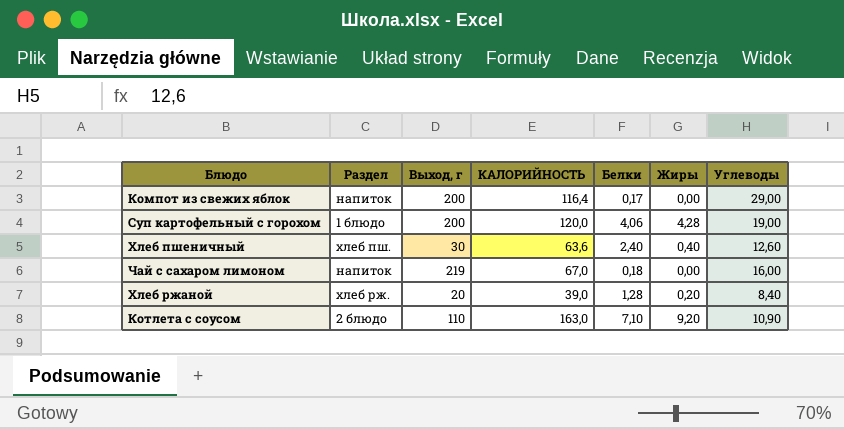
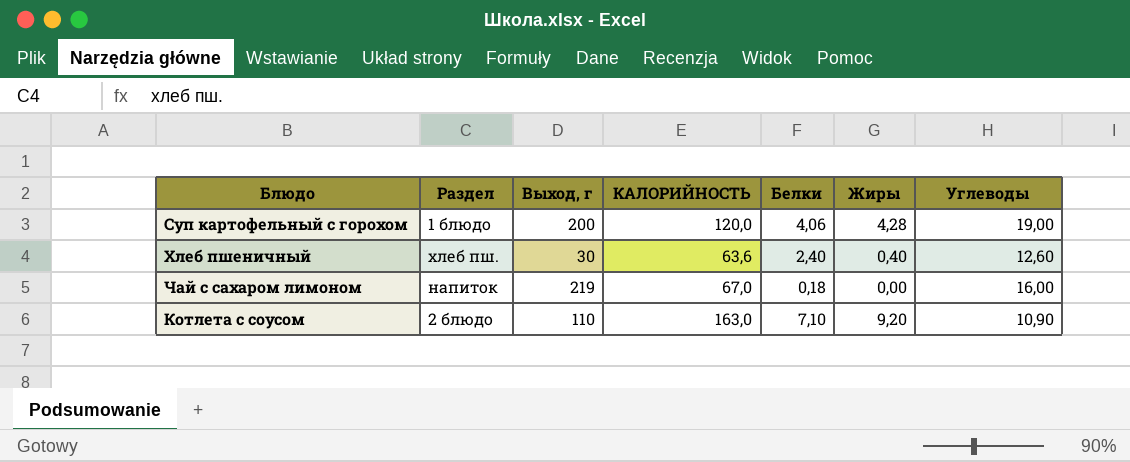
row Компот из свежих яблок: напиток | 200 | 116,4 | 0,17 | 0,00 | 29,00 -> none
row Хлеб ржаной: хлеб рж. | 20 | 39,0 | 1,28 | 0,20 | 8,40 -> none

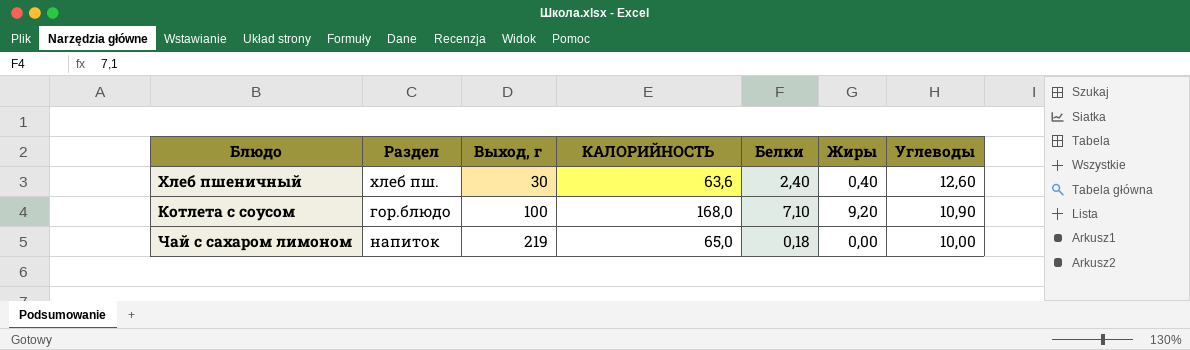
row order: none -> Выход, г ascending
row Суп картофельный с горохом: 1 блюдо | 200 | 120,0 | 4,06 | 4,28 | 19,00 -> none
Котлета с соусом | Раздел: 2 блюдо -> гор.блюдо
Котлета с соусом | Выход, г: 110 -> 100
Котлета с соусом | КАЛОРИЙНОСТЬ: 163,0 -> 168,0
Чай с сахаром лимоном | КАЛОРИЙНОСТЬ: 67,0 -> 65,0
Чай с сахаром лимоном | Углеводы: 16,00 -> 10,00

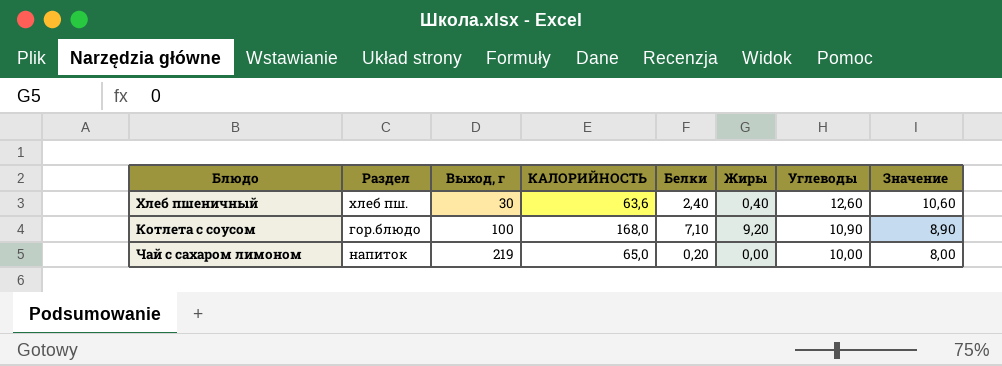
column Значение | formula: none -> [Углеводы] - 2
Чай с сахаром лимоном | Белки: 0,18 -> 0,20

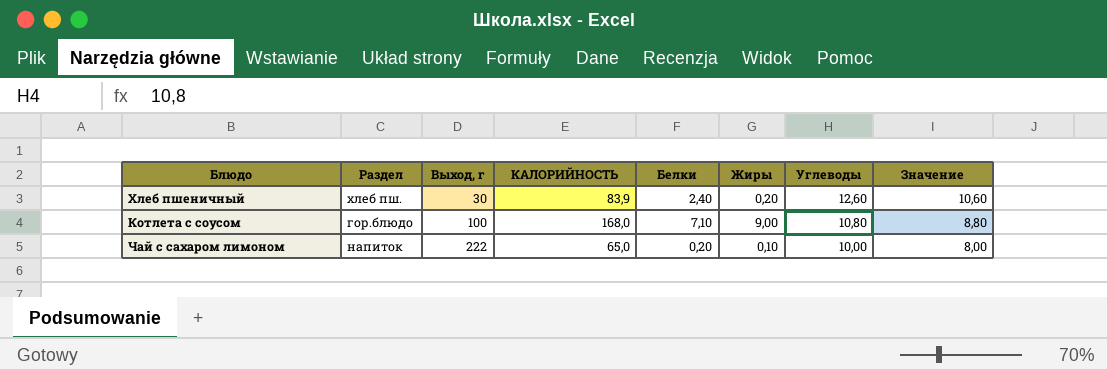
Хлеб пшеничный | КАЛОРИЙНОСТЬ: 63,6 -> 83,9
Хлеб пшеничный | Жиры: 0,40 -> 0,20
Котлета с соусом | Жиры: 9,20 -> 9,00
Котлета с соусом | Углеводы: 10,90 -> 10,80
Котлета с соусом | Значение: 8,90 -> 8,80
Чай с сахаром лимоном | Выход, г: 219 -> 222
Чай с сахаром лимоном | Жиры: 0,00 -> 0,10

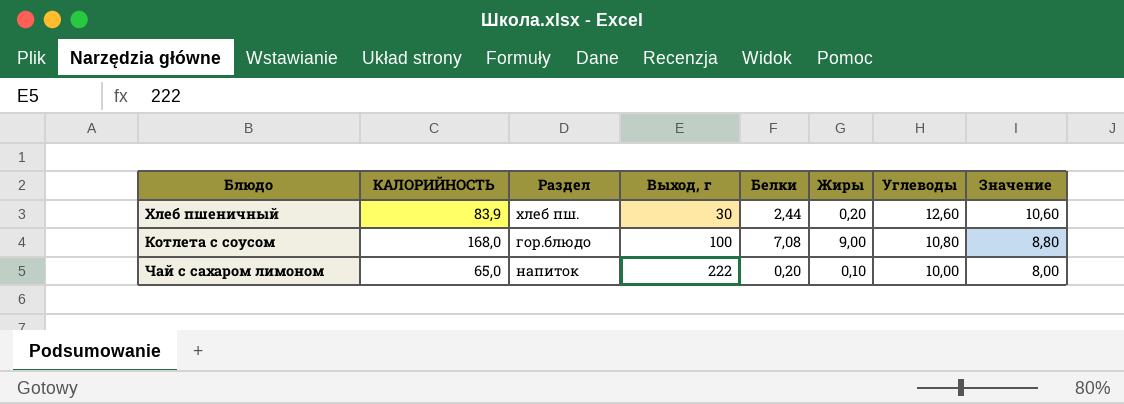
column КАЛОРИЙНОСТЬ | position: 4 -> 2
Хлеб пшеничный | Белки: 2,40 -> 2,44
Котлета с соусом | Белки: 7,10 -> 7,08

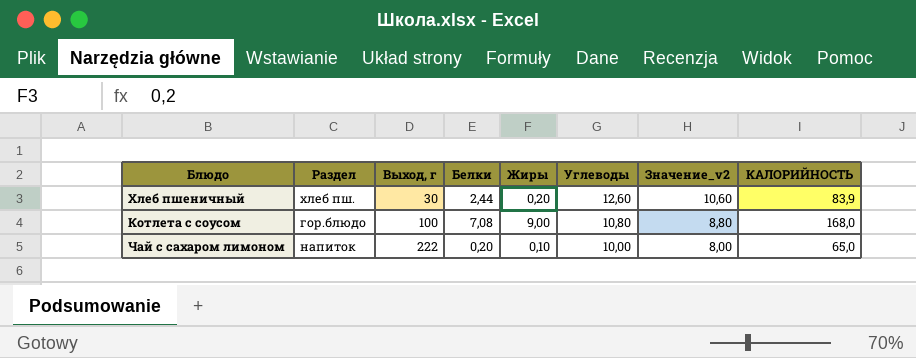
column name: Значение -> Значение_v2
column КАЛОРИЙНОСТЬ | position: 2 -> 8

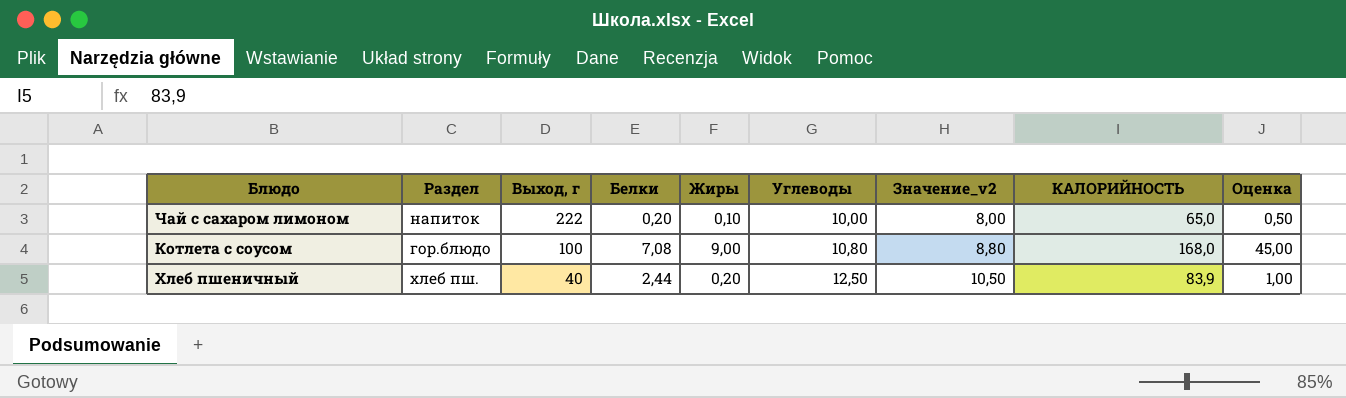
row order: Выход, г ascending -> Выход, г descending
column Оценка | formula: none -> [Жиры] * 5
Хлеб пшеничный | Выход, г: 30 -> 40
Хлеб пшеничный | Углеводы: 12,60 -> 12,50
Хлеб пшеничный | Значение_v2: 10,60 -> 10,50

